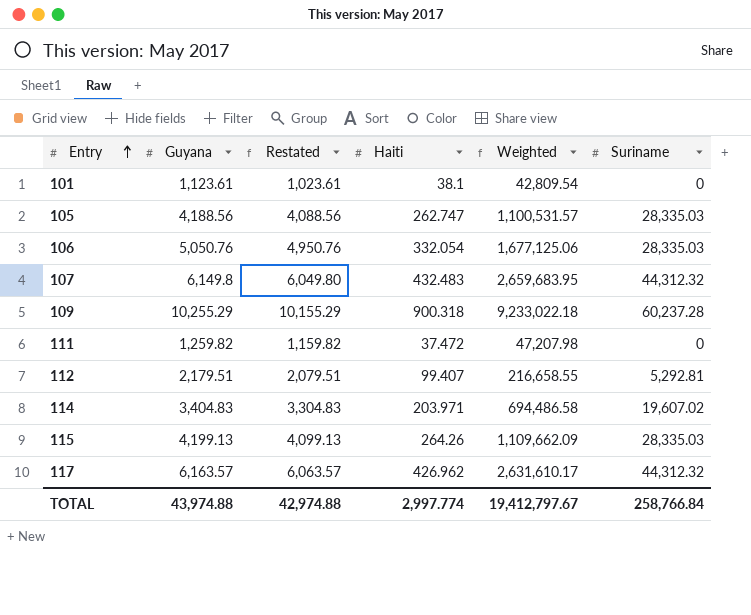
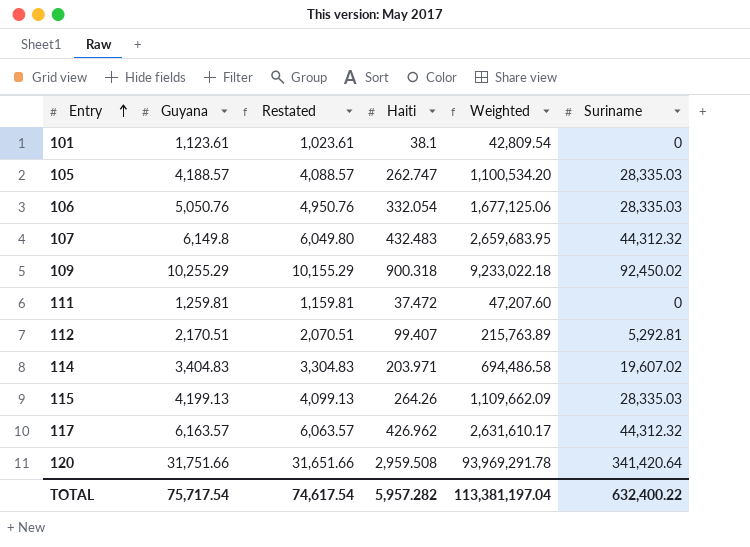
105 | Guyana: 4,188.56 -> 4,188.57
105 | Restated: 4,088.56 -> 4,088.57
105 | Weighted: 1,100,531.57 -> 1,100,534.20
109 | Suriname: 60,237.28 -> 92,450.02
111 | Guyana: 1,259.82 -> 1,259.81
111 | Restated: 1,159.82 -> 1,159.81
111 | Weighted: 47,207.98 -> 47,207.60
112 | Guyana: 2,179.51 -> 2,170.51
112 | Restated: 2,079.51 -> 2,070.51
112 | Weighted: 216,658.55 -> 215,763.89
row 120: none -> 31,751.66 | 31,651.66 | 2,959.508 | 93,969,291.78 | 341,420.64
TOTAL | Guyana: 43,974.88 -> 75,717.54
TOTAL | Restated: 42,974.88 -> 74,617.54
TOTAL | Haiti: 2,997.774 -> 5,957.282
TOTAL | Weighted: 19,412,797.67 -> 113,381,197.04
TOTAL | Suriname: 258,766.84 -> 632,400.22

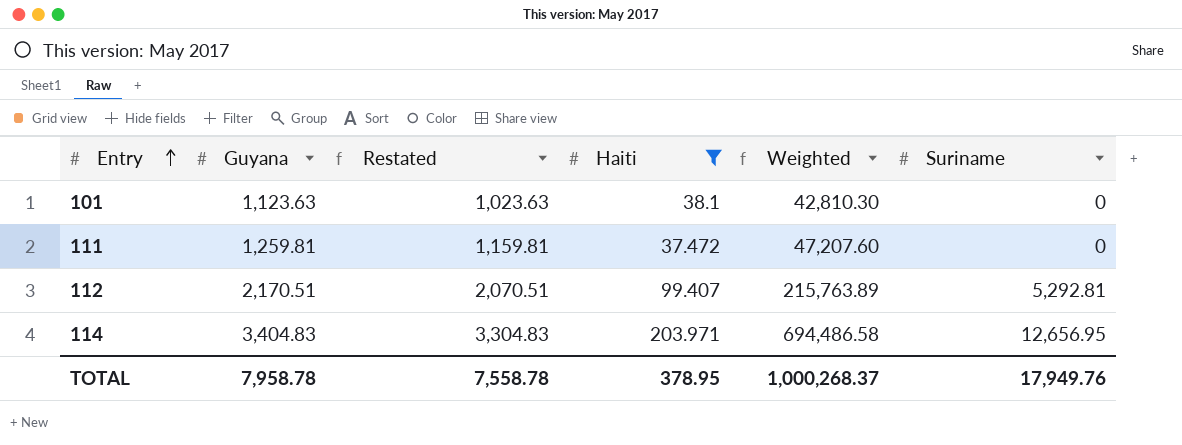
filter: none -> Haiti <= 203.971
101 | Guyana: 1,123.61 -> 1,123.63
101 | Restated: 1,023.61 -> 1,023.63
101 | Weighted: 42,809.54 -> 42,810.30
114 | Suriname: 19,607.02 -> 12,656.95
TOTAL | Guyana: 75,717.54 -> 7,958.78
TOTAL | Restated: 74,617.54 -> 7,558.78
TOTAL | Haiti: 5,957.282 -> 378.95
TOTAL | Weighted: 113,381,197.04 -> 1,000,268.37
TOTAL | Suriname: 632,400.22 -> 17,949.76

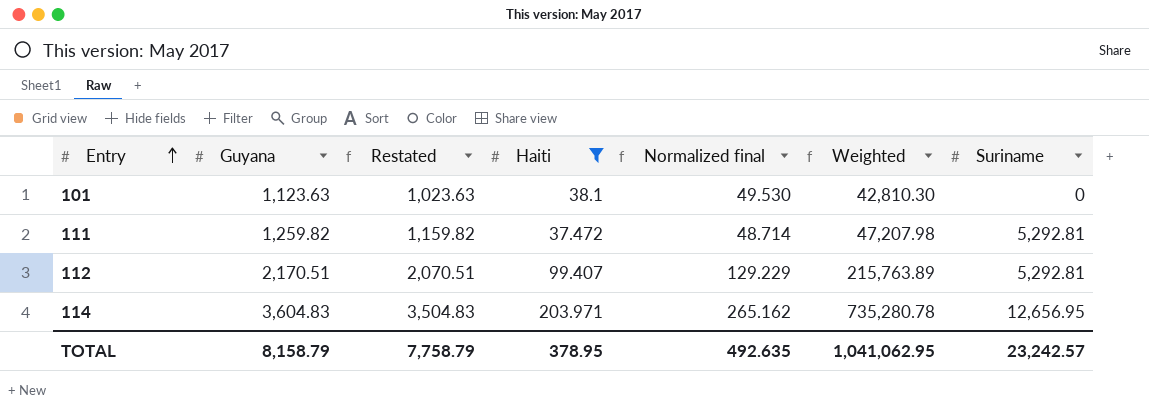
column Normalized final | formula: none -> [Haiti] * 1.3
111 | Guyana: 1,259.81 -> 1,259.82
111 | Restated: 1,159.81 -> 1,159.82
111 | Weighted: 47,207.60 -> 47,207.98
111 | Suriname: 0 -> 5,292.81
114 | Guyana: 3,404.83 -> 3,604.83
114 | Restated: 3,304.83 -> 3,504.83
114 | Weighted: 694,486.58 -> 735,280.78
TOTAL | Guyana: 7,958.78 -> 8,158.79
TOTAL | Restated: 7,558.78 -> 7,758.79
TOTAL | Weighted: 1,000,268.37 -> 1,041,062.95
TOTAL | Suriname: 17,949.76 -> 23,242.57

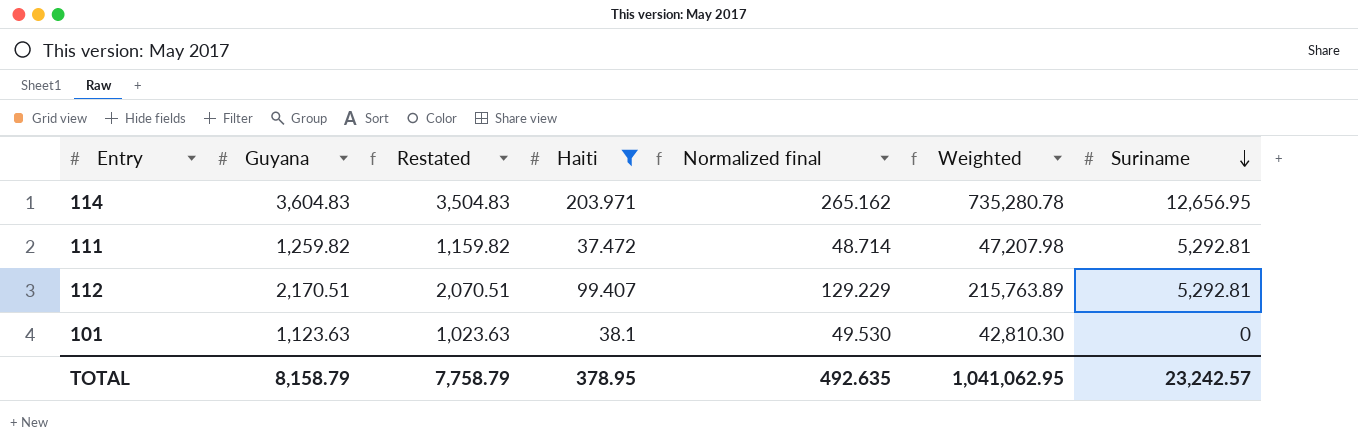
row order: Entry ascending -> Suriname descending

